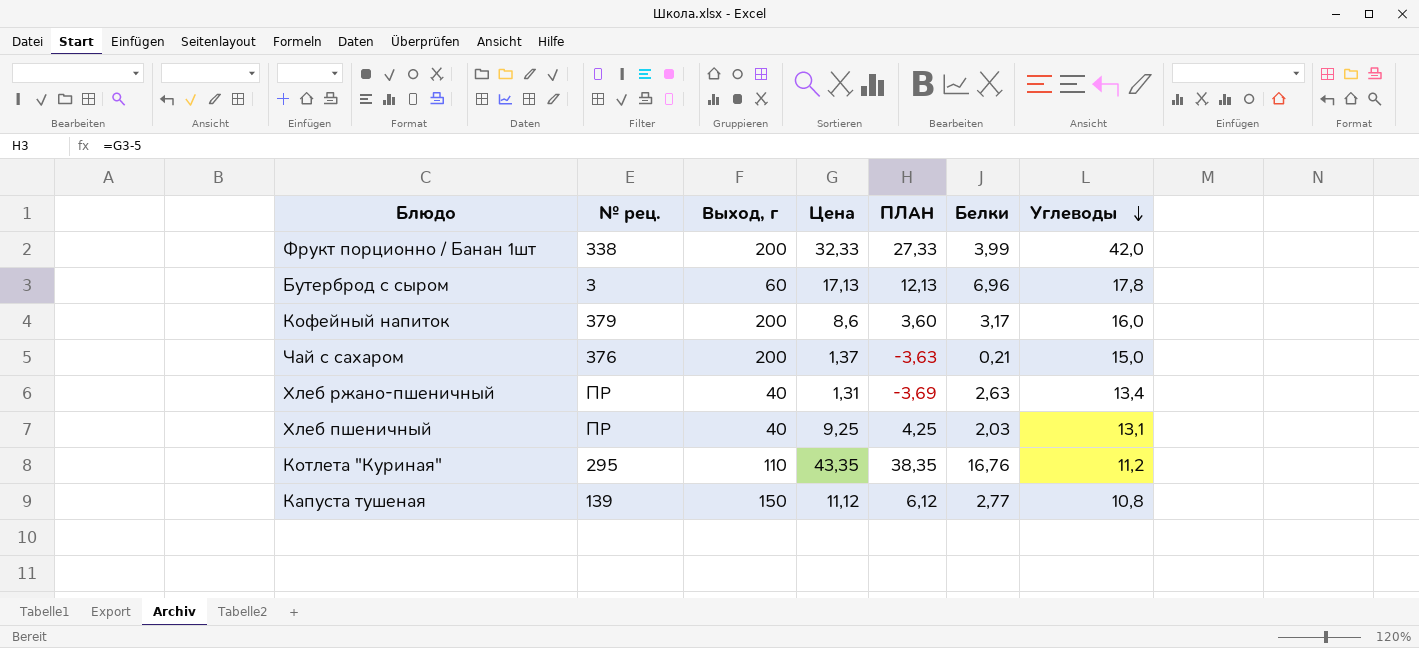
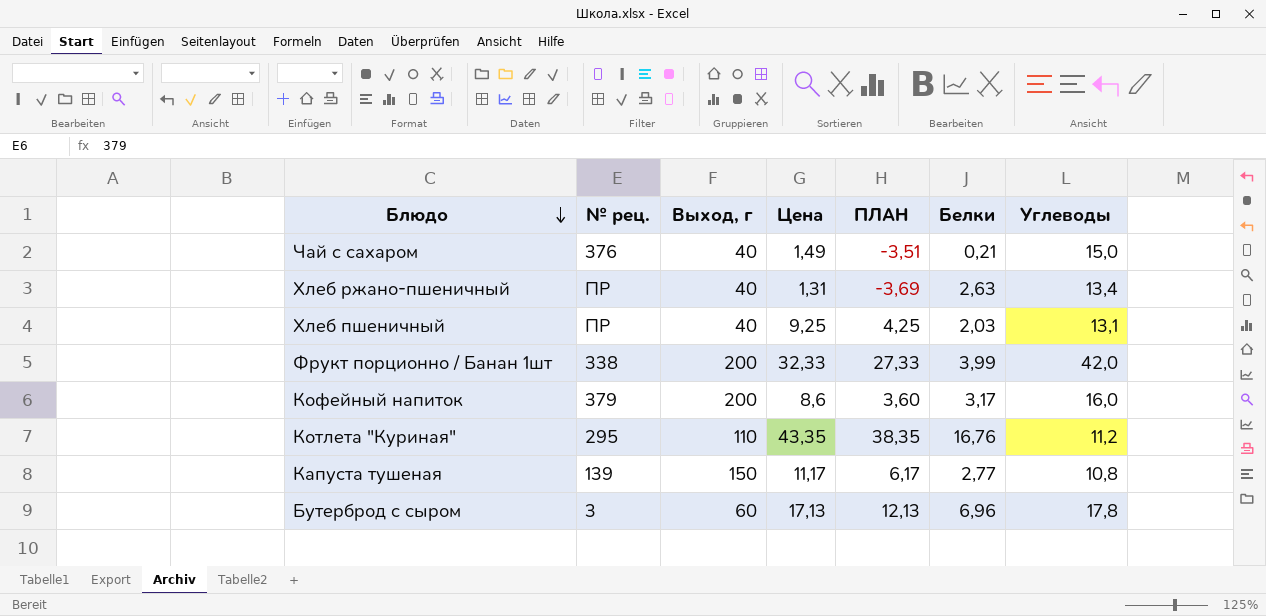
row order: Углеводы descending -> Блюдо descending
Чай с сахаром | Выход, г: 200 -> 40
Чай с сахаром | Цена: 1,37 -> 1,49
Чай с сахаром | ПЛАН: -3,63 -> -3,51
Капуста тушеная | Цена: 11,12 -> 11,17
Капуста тушеная | ПЛАН: 6,12 -> 6,17

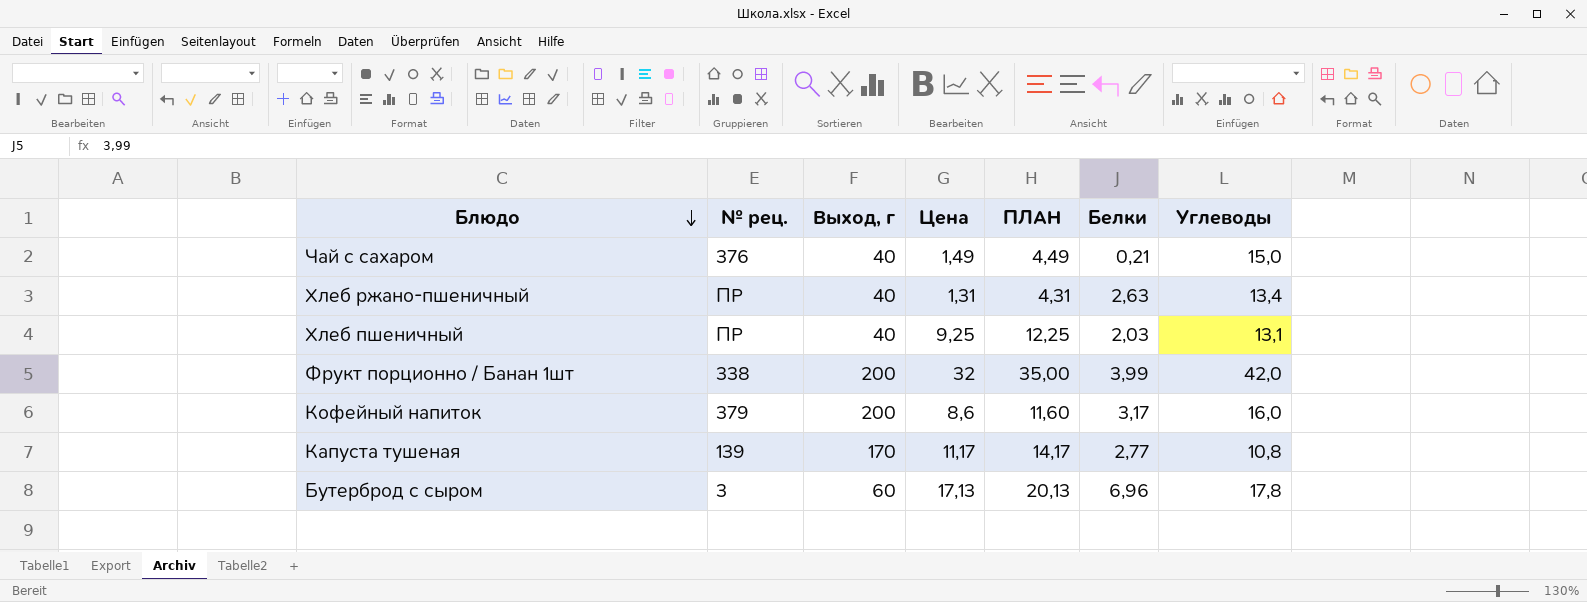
column ПЛАН | formula: [Цена] - 5 -> [Цена] + 3
row Котлета "Куриная": 295 | 110 | 43,35 | 38,35 | 16,76 | 11,2 -> none
Фрукт порционно / Банан 1шт | Цена: 32,33 -> 32
Капуста тушеная | Выход, г: 150 -> 170

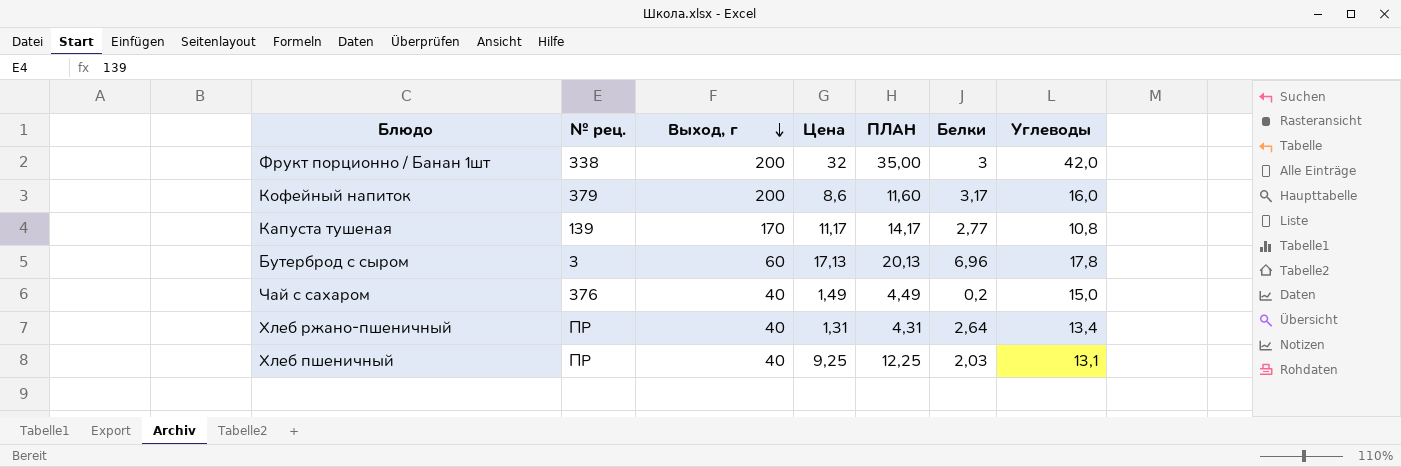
row order: Блюдо descending -> Выход, г descending
Фрукт порционно / Банан 1шт | Белки: 3,99 -> 3
Чай с сахаром | Белки: 0,21 -> 0,2
Хлеб ржано-пшеничный | Белки: 2,63 -> 2,64

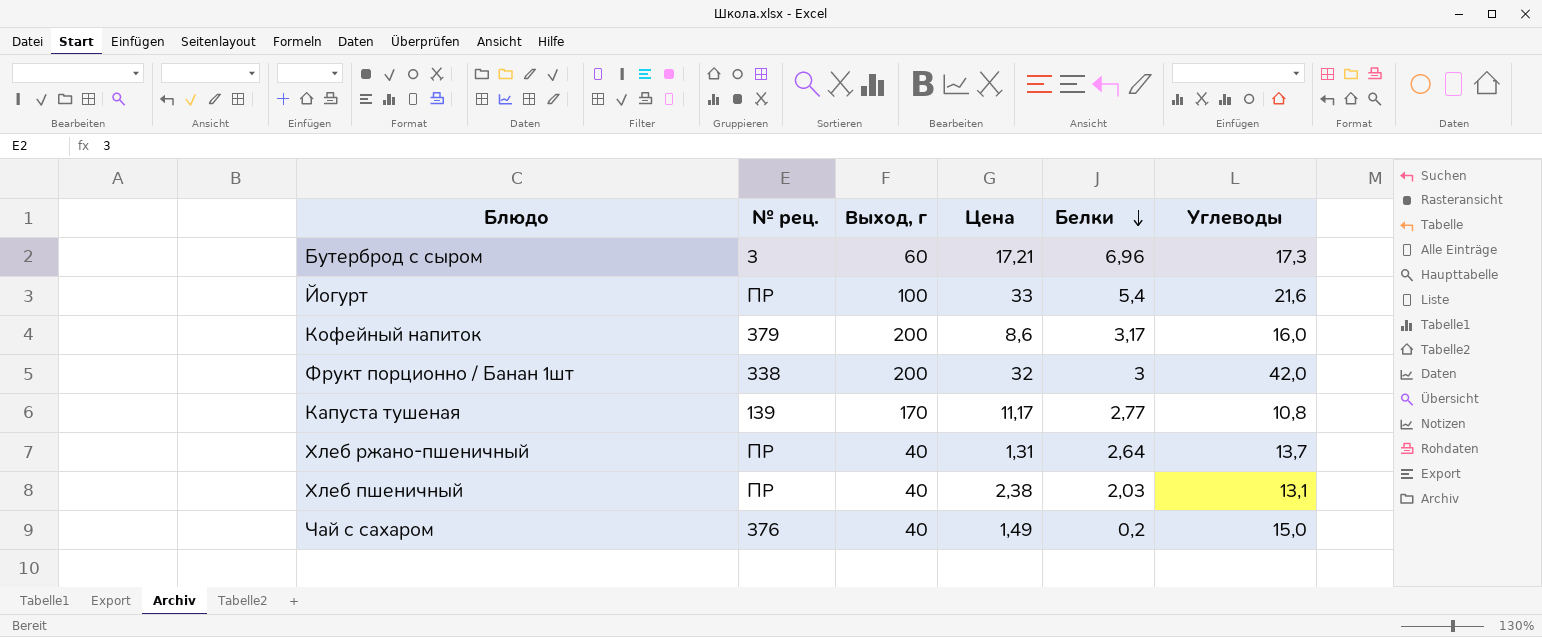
row order: Выход, г descending -> Белки descending
column ПЛАН | formula: [Цена] + 3 -> none
Бутерброд с сыром | Цена: 17,13 -> 17,21
Бутерброд с сыром | Углеводы: 17,8 -> 17,3
row Йогурт: none -> ПР | 100 | 33 | 5,4 | 21,6
Хлеб ржано-пшеничный | Углеводы: 13,4 -> 13,7
Хлеб пшеничный | Цена: 9,25 -> 2,38

